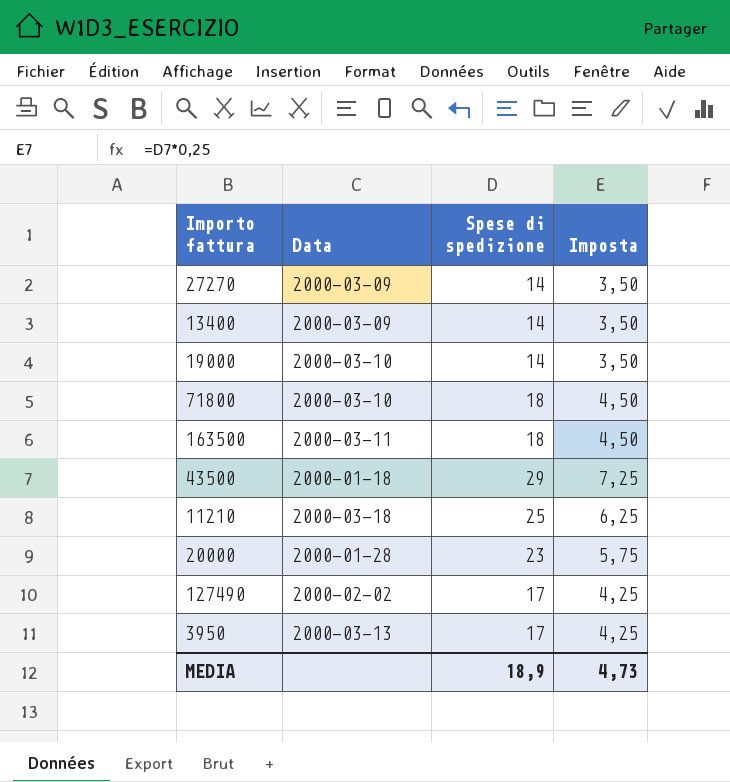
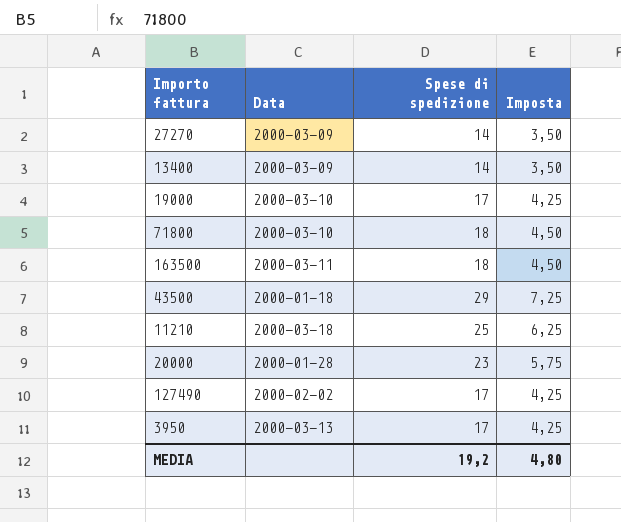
19000 | Spese di spedizione: 14 -> 17
19000 | Imposta: 3,50 -> 4,25
MEDIA | Spese di spedizione: 18,9 -> 19,2
MEDIA | Imposta: 4,73 -> 4,80

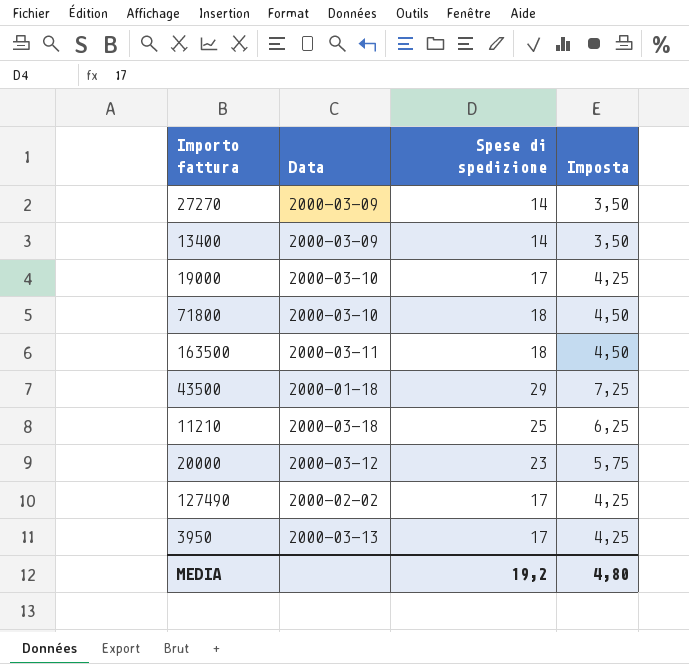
20000 | Data: 2000-01-28 -> 2000-03-12

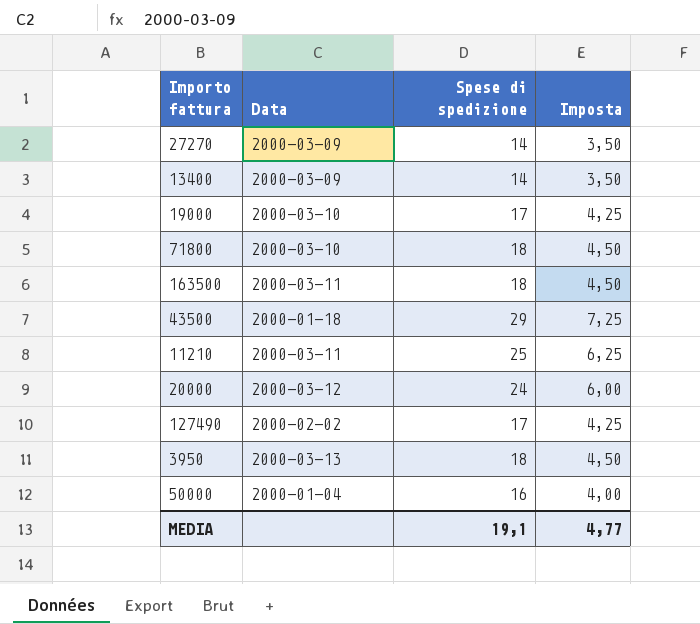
11210 | Data: 2000-03-18 -> 2000-03-11
20000 | Spese di spedizione: 23 -> 24
20000 | Imposta: 5,75 -> 6,00
3950 | Spese di spedizione: 17 -> 18
3950 | Imposta: 4,25 -> 4,50
row 50000: none -> 2000-01-04 | 16 | 4,00
MEDIA | Spese di spedizione: 19,2 -> 19,1
MEDIA | Imposta: 4,80 -> 4,77

